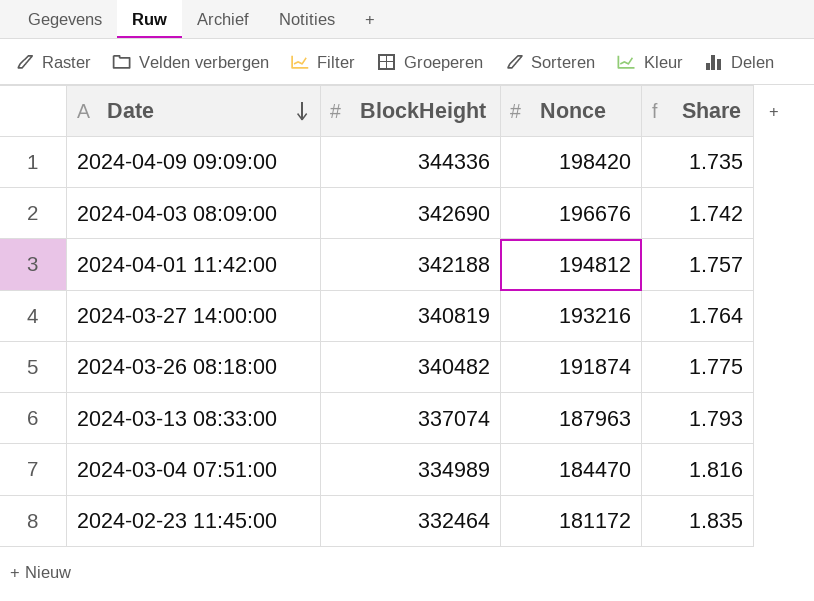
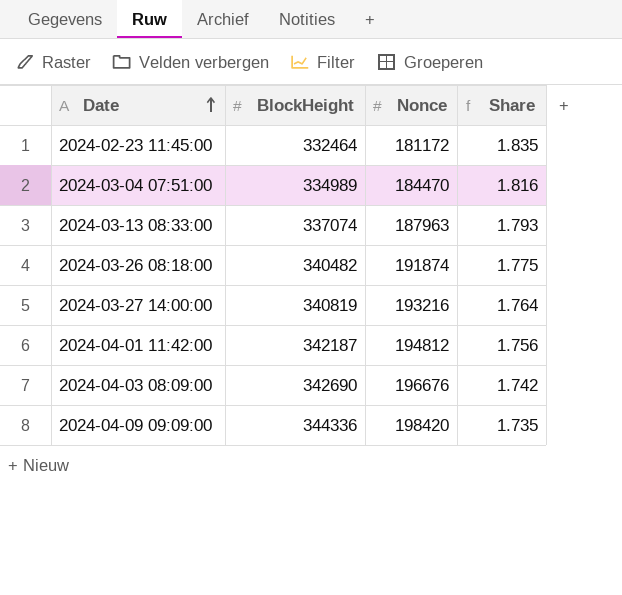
row order: Date descending -> Date ascending
2024-04-01 11:42:00 | BlockHeight: 342188 -> 342187
2024-04-01 11:42:00 | Share: 1.757 -> 1.756

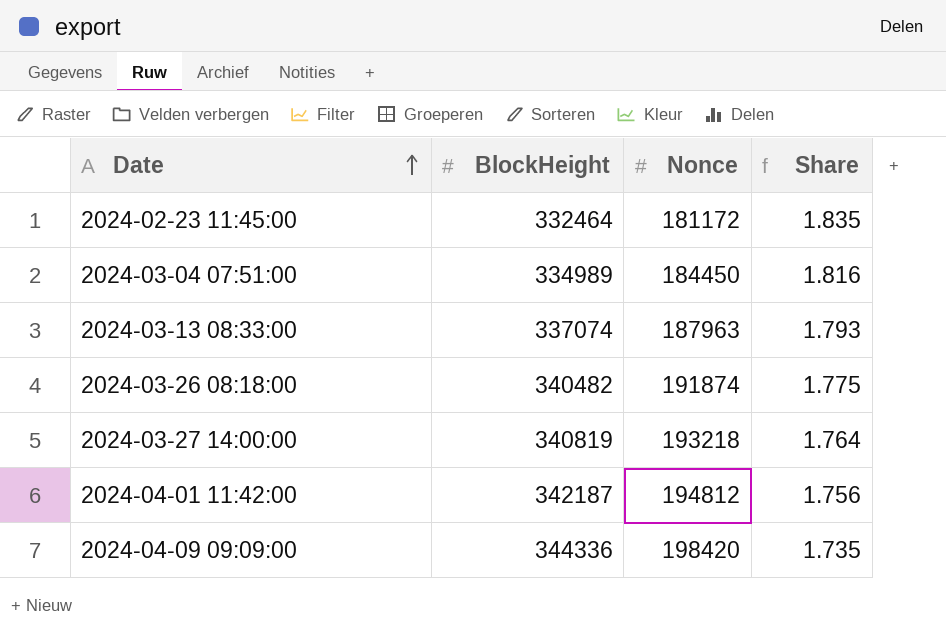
row 2024-04-03 08:09:00: 342690 | 196676 | 1.742 -> none
2024-03-04 07:51:00 | Nonce: 184470 -> 184450
2024-03-27 14:00:00 | Nonce: 193216 -> 193218

